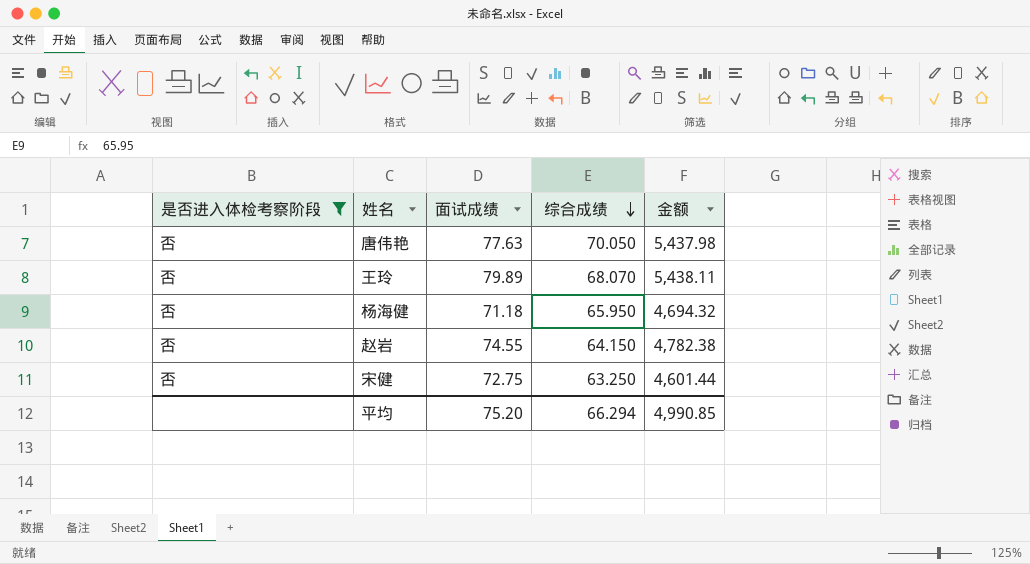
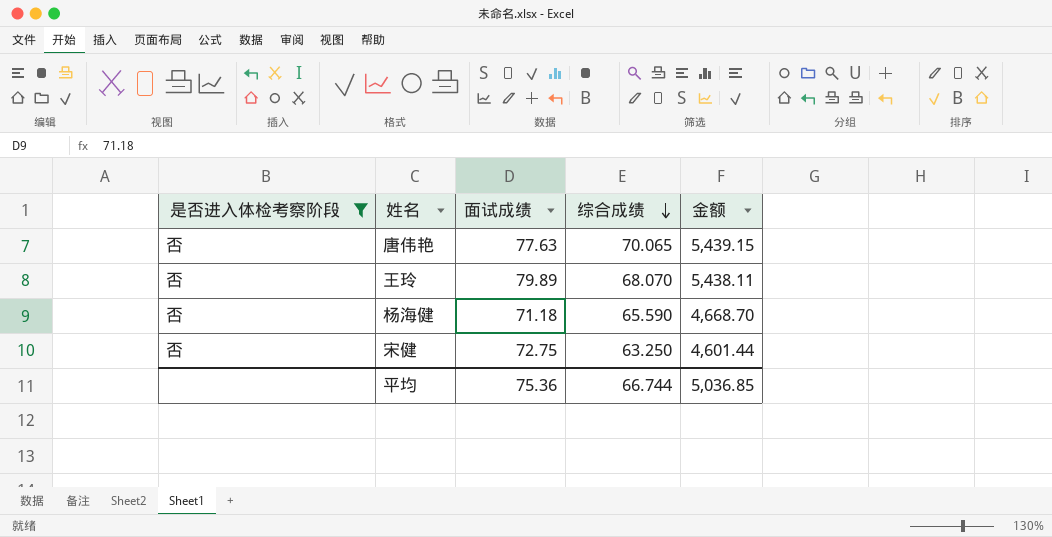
row 赵岩: 否 | 74.55 | 64.150 | 4,782.38 -> none
唐伟艳 | 综合成绩: 70.050 -> 70.065
唐伟艳 | 金额: 5,437.98 -> 5,439.15
杨海健 | 综合成绩: 65.950 -> 65.590
杨海健 | 金额: 4,694.32 -> 4,668.70
平均 | 面试成绩: 75.20 -> 75.36
平均 | 综合成绩: 66.294 -> 66.744
平均 | 金额: 4,990.85 -> 5,036.85

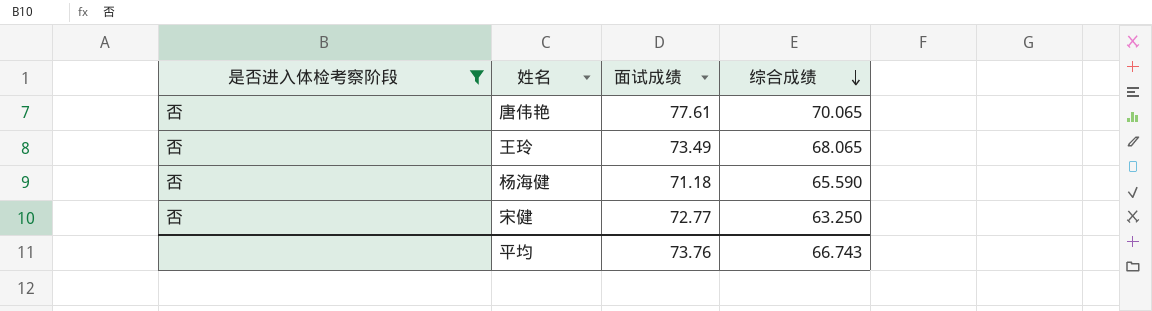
column 金额 | formula: [面试成绩] * [综合成绩] -> none
唐伟艳 | 面试成绩: 77.63 -> 77.61
王玲 | 面试成绩: 79.89 -> 73.49
王玲 | 综合成绩: 68.070 -> 68.065
宋健 | 面试成绩: 72.75 -> 72.77
平均 | 面试成绩: 75.36 -> 73.76
平均 | 综合成绩: 66.744 -> 66.743

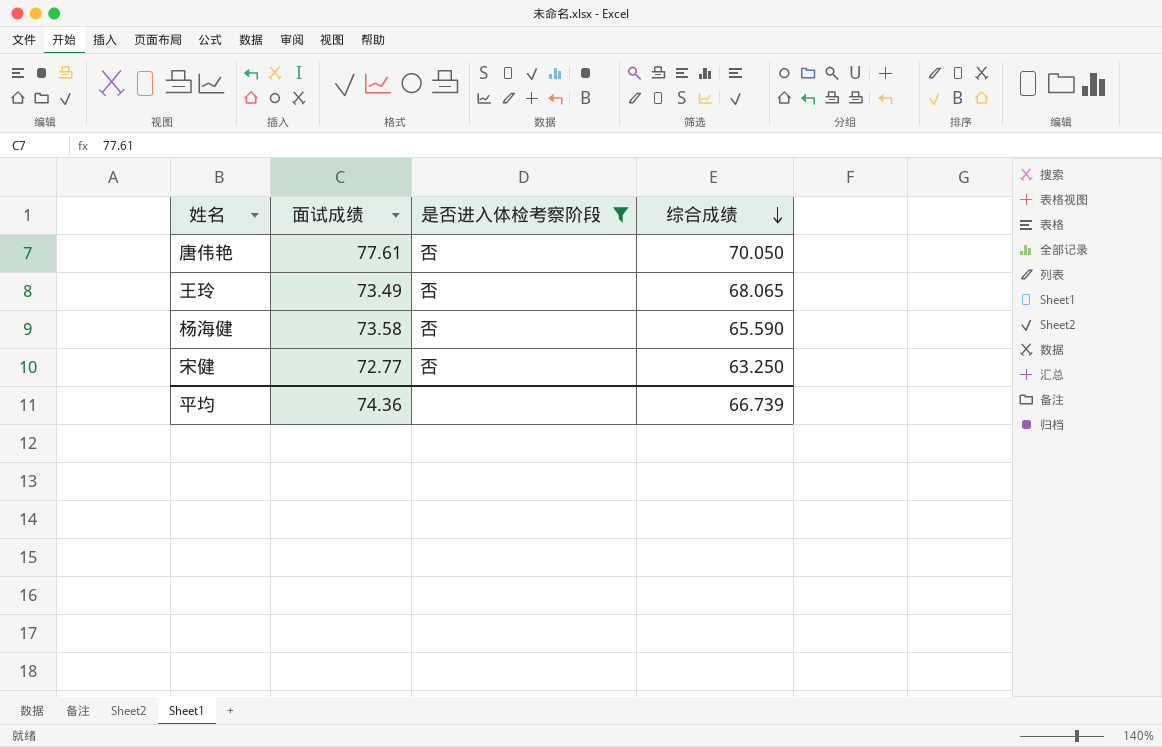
column 是否进入体检考察阶段 | position: 1 -> 3
唐伟艳 | 综合成绩: 70.065 -> 70.050
杨海健 | 面试成绩: 71.18 -> 73.58
平均 | 面试成绩: 73.76 -> 74.36
平均 | 综合成绩: 66.743 -> 66.739

